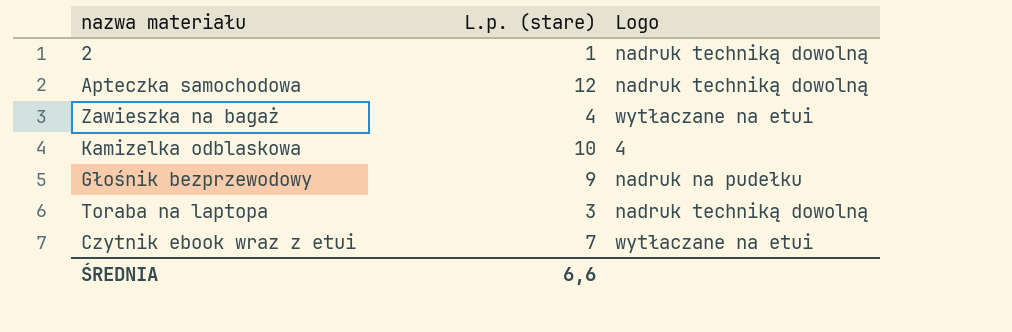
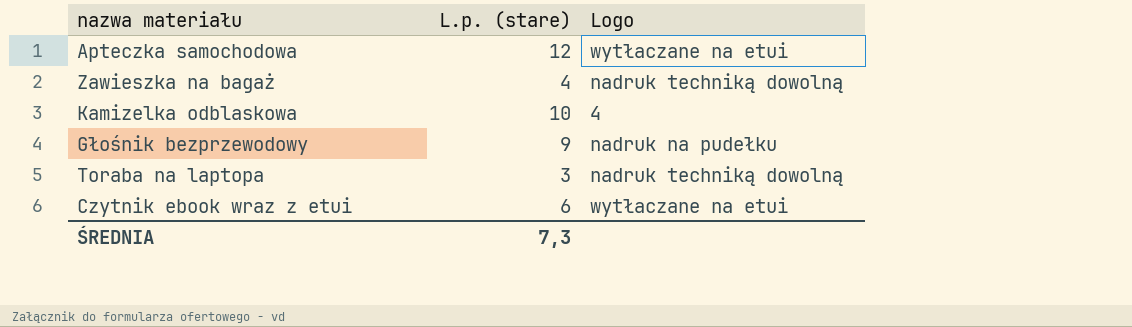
row 2: 1 | nadruk techniką dowolną -> none
Apteczka samochodowa | Logo: nadruk techniką dowolną -> wytłaczane na etui
Zawieszka na bagaż | Logo: wytłaczane na etui -> nadruk techniką dowolną
Czytnik ebook wraz z etui | L.p. (stare): 7 -> 6
ŚREDNIA | L.p. (stare): 6,6 -> 7,3

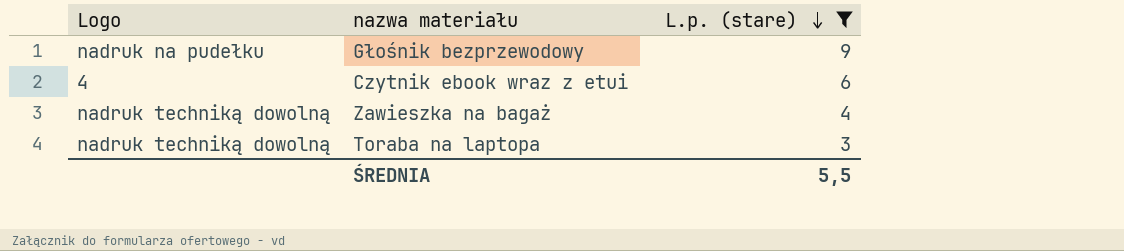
filter: none -> L.p. (stare) <= 9
row order: none -> L.p. (stare) descending
column Logo | position: 3 -> 1
Czytnik ebook wraz z etui | Logo: wytłaczane na etui -> 4
ŚREDNIA | L.p. (stare): 7,3 -> 5,5

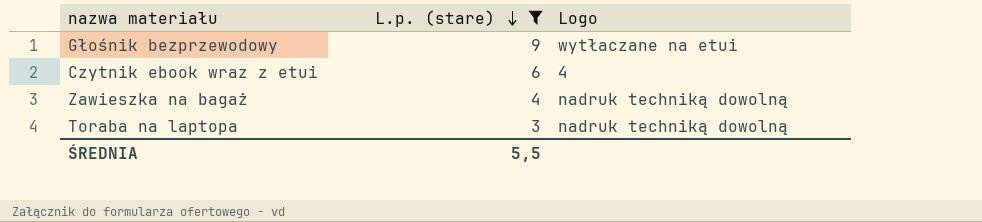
column Logo | position: 1 -> 3
Głośnik bezprzewodowy | Logo: nadruk na pudełku -> wytłaczane na etui

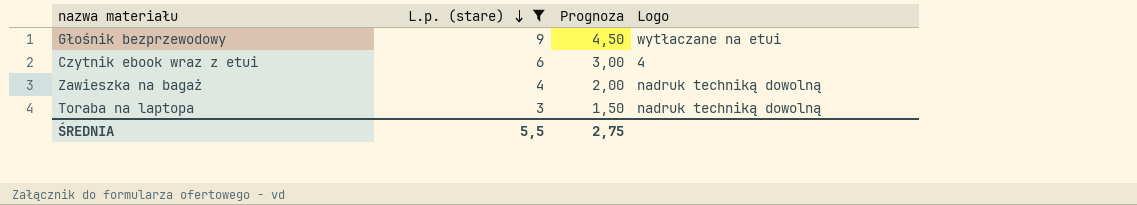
column Prognoza | formula: none -> [L.p. (stare)] * 0,5

